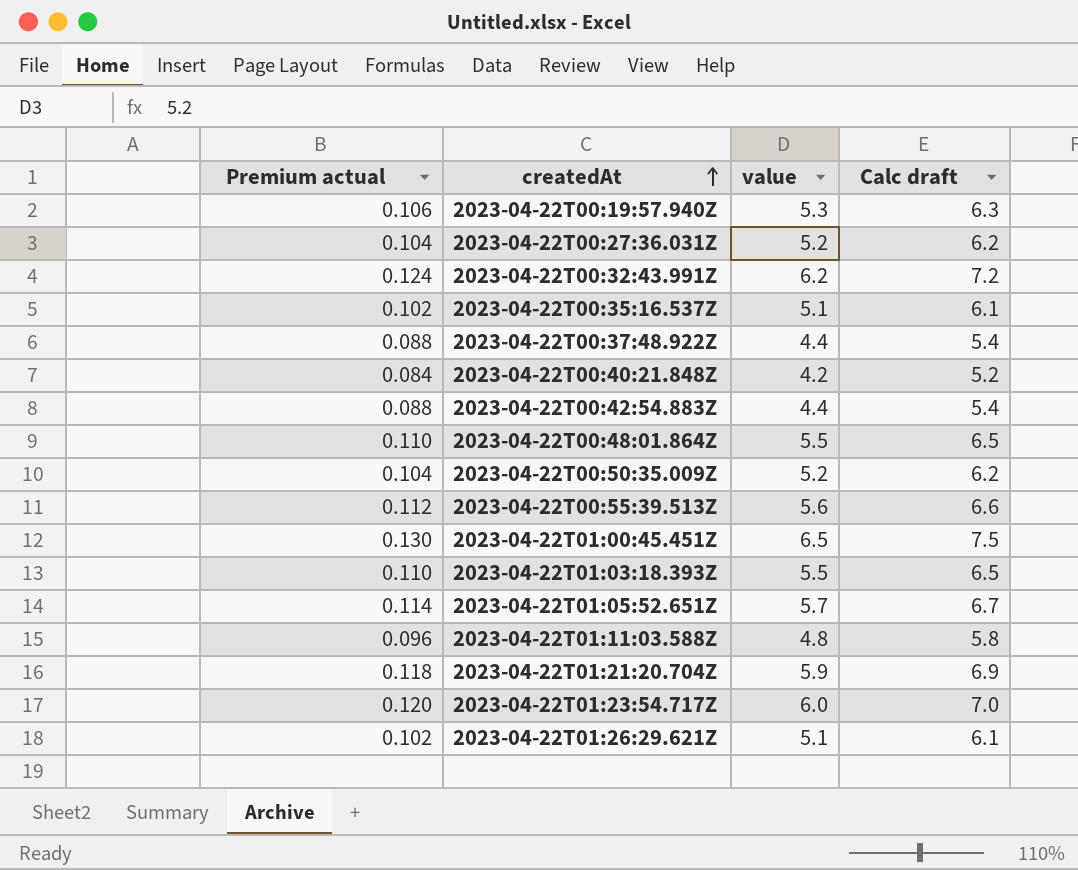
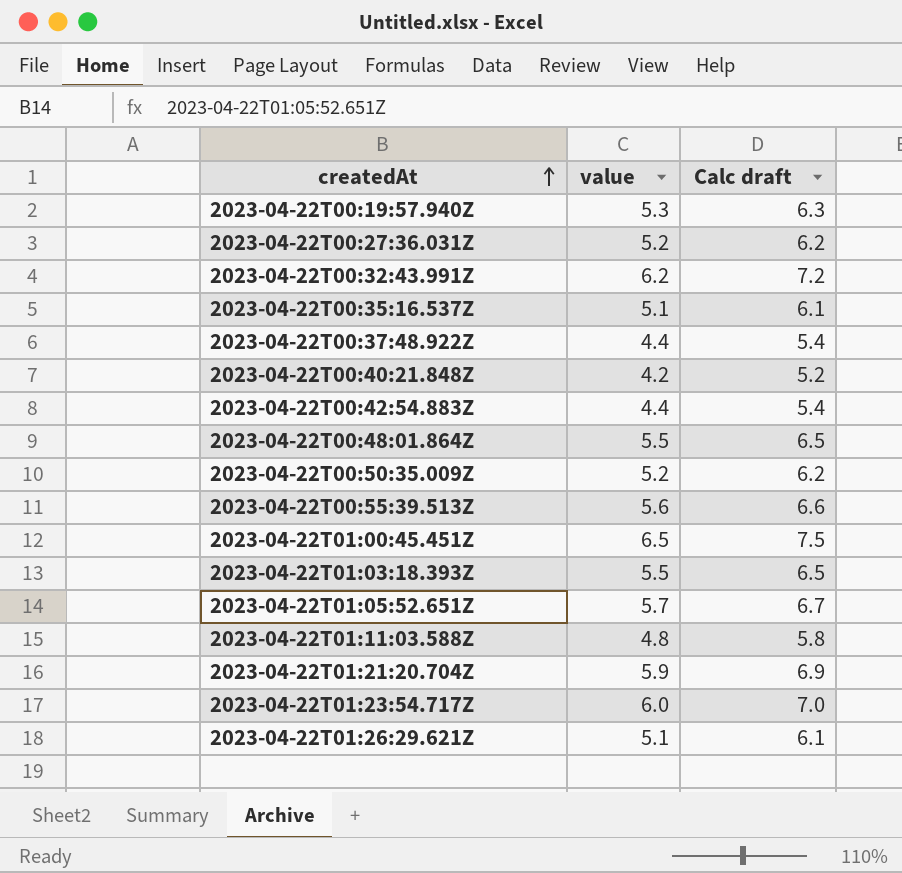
column Premium actual | formula: [value] * 0.02 -> none

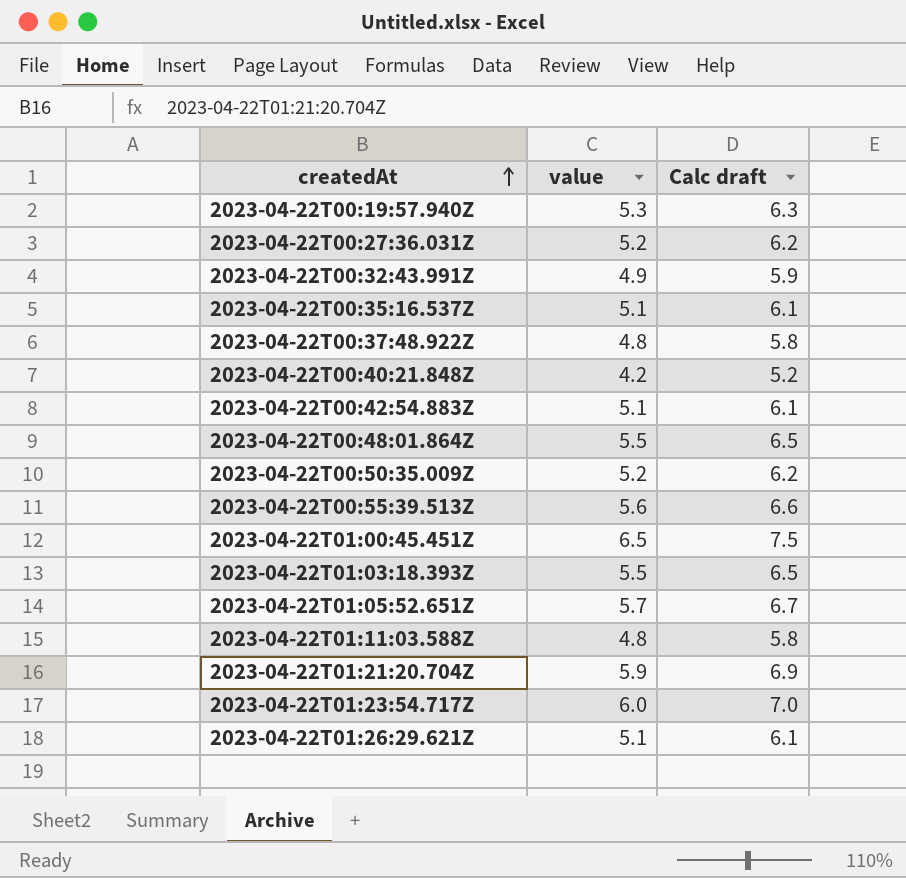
2023-04-22T00:32:43.991Z | value: 6.2 -> 4.9
2023-04-22T00:32:43.991Z | Calc draft: 7.2 -> 5.9
2023-04-22T00:37:48.922Z | value: 4.4 -> 4.8
2023-04-22T00:37:48.922Z | Calc draft: 5.4 -> 5.8
2023-04-22T00:42:54.883Z | value: 4.4 -> 5.1
2023-04-22T00:42:54.883Z | Calc draft: 5.4 -> 6.1

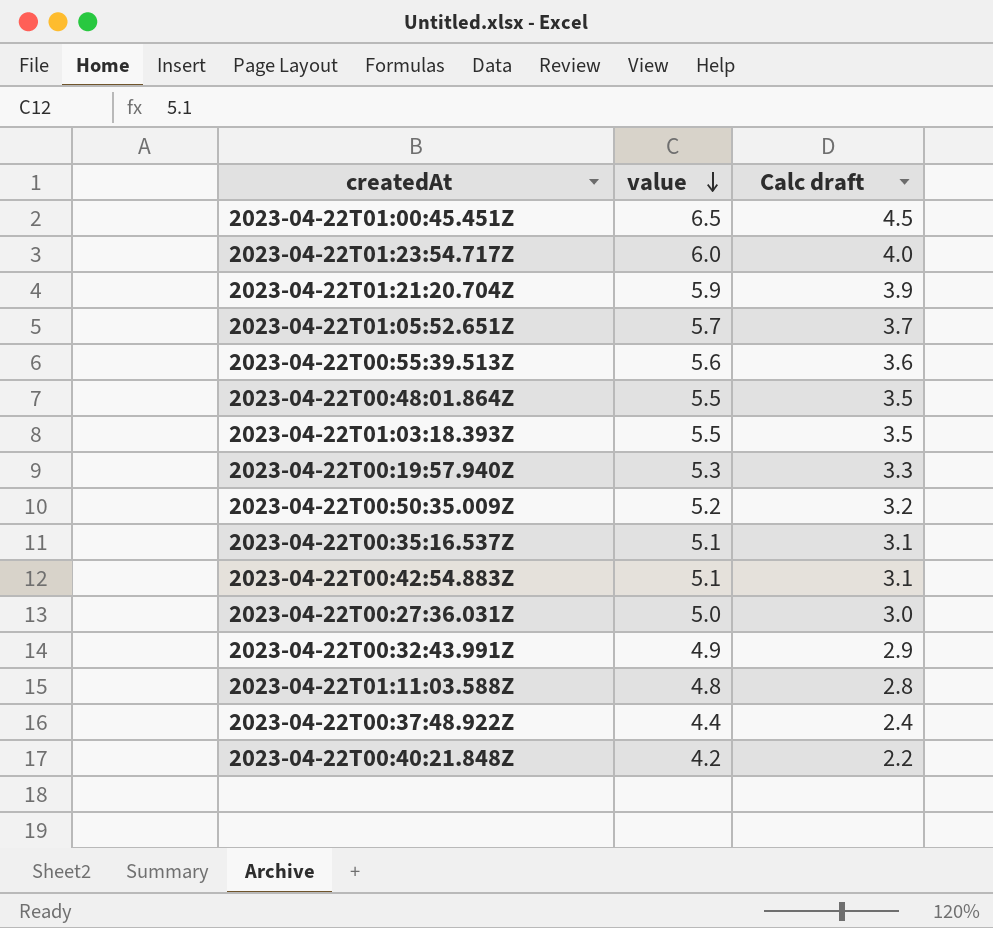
row order: createdAt ascending -> value descending
column Calc draft | formula: [value] + 1 -> [value] - 2
row 2023-04-22T01:26:29.621Z: 5.1 | 6.1 -> none
2023-04-22T00:27:36.031Z | value: 5.2 -> 5.0
2023-04-22T00:37:48.922Z | value: 4.8 -> 4.4

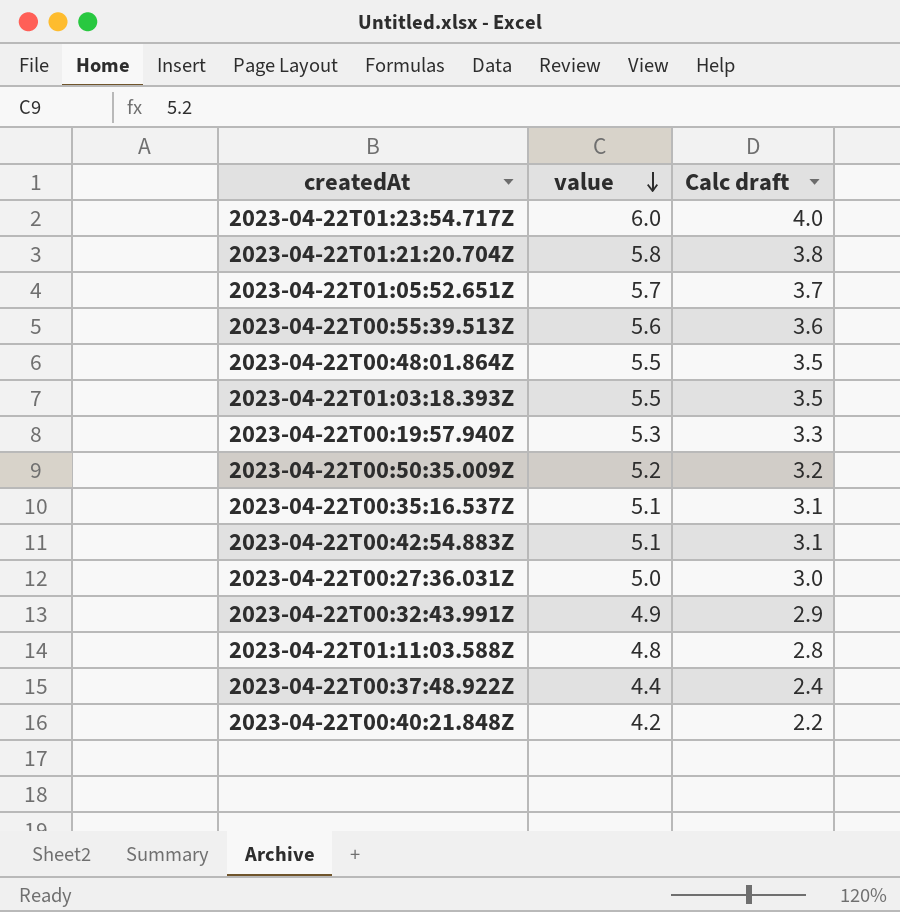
row 2023-04-22T01:00:45.451Z: 6.5 | 4.5 -> none
2023-04-22T01:21:20.704Z | value: 5.9 -> 5.8
2023-04-22T01:21:20.704Z | Calc draft: 3.9 -> 3.8

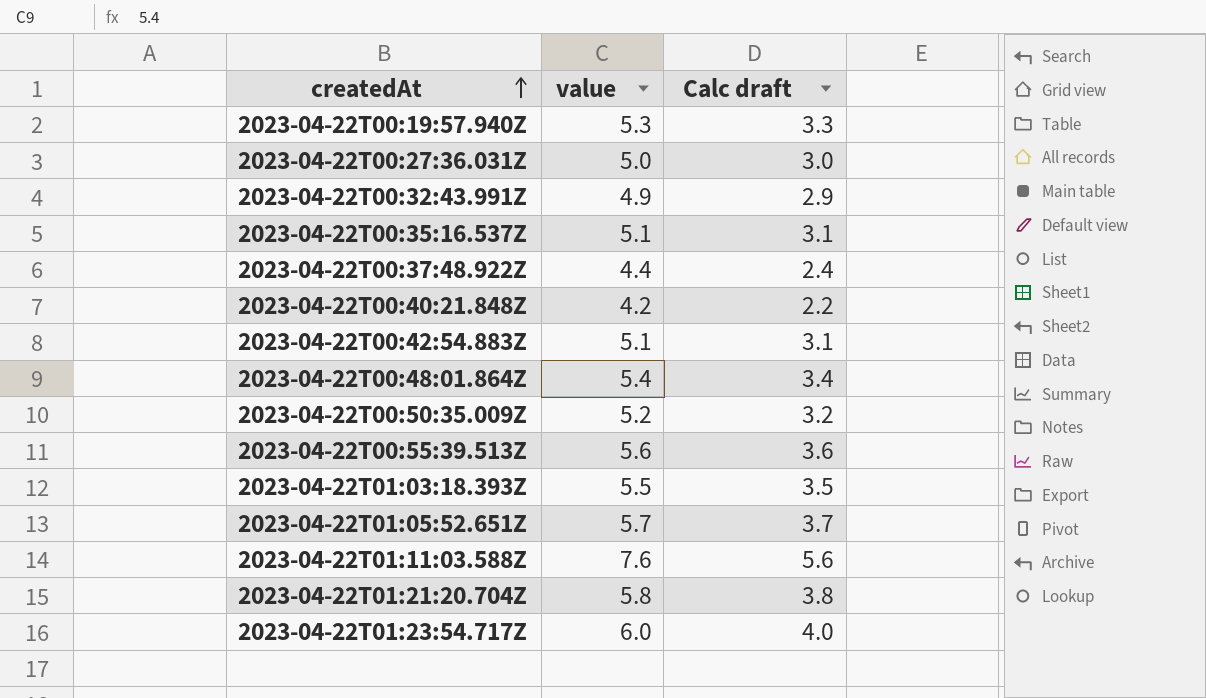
row order: value descending -> createdAt ascending
2023-04-22T00:48:01.864Z | value: 5.5 -> 5.4
2023-04-22T00:48:01.864Z | Calc draft: 3.5 -> 3.4
2023-04-22T01:11:03.588Z | value: 4.8 -> 7.6
2023-04-22T01:11:03.588Z | Calc draft: 2.8 -> 5.6

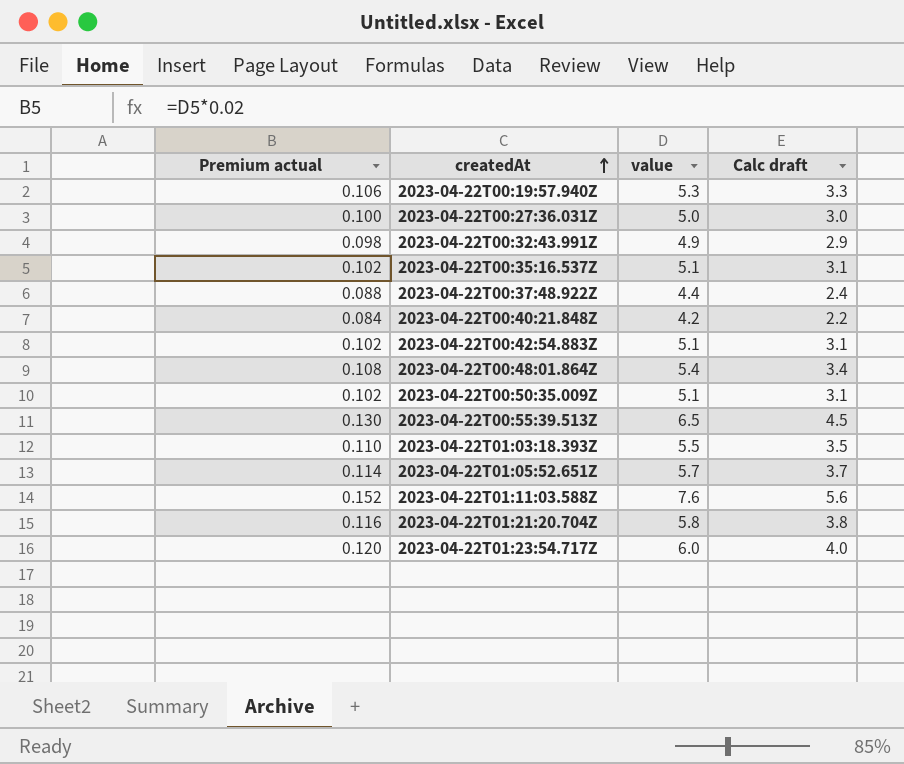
column Premium actual | formula: none -> [value] * 0.02
2023-04-22T00:50:35.009Z | value: 5.2 -> 5.1
2023-04-22T00:50:35.009Z | Calc draft: 3.2 -> 3.1
2023-04-22T00:55:39.513Z | value: 5.6 -> 6.5
2023-04-22T00:55:39.513Z | Calc draft: 3.6 -> 4.5

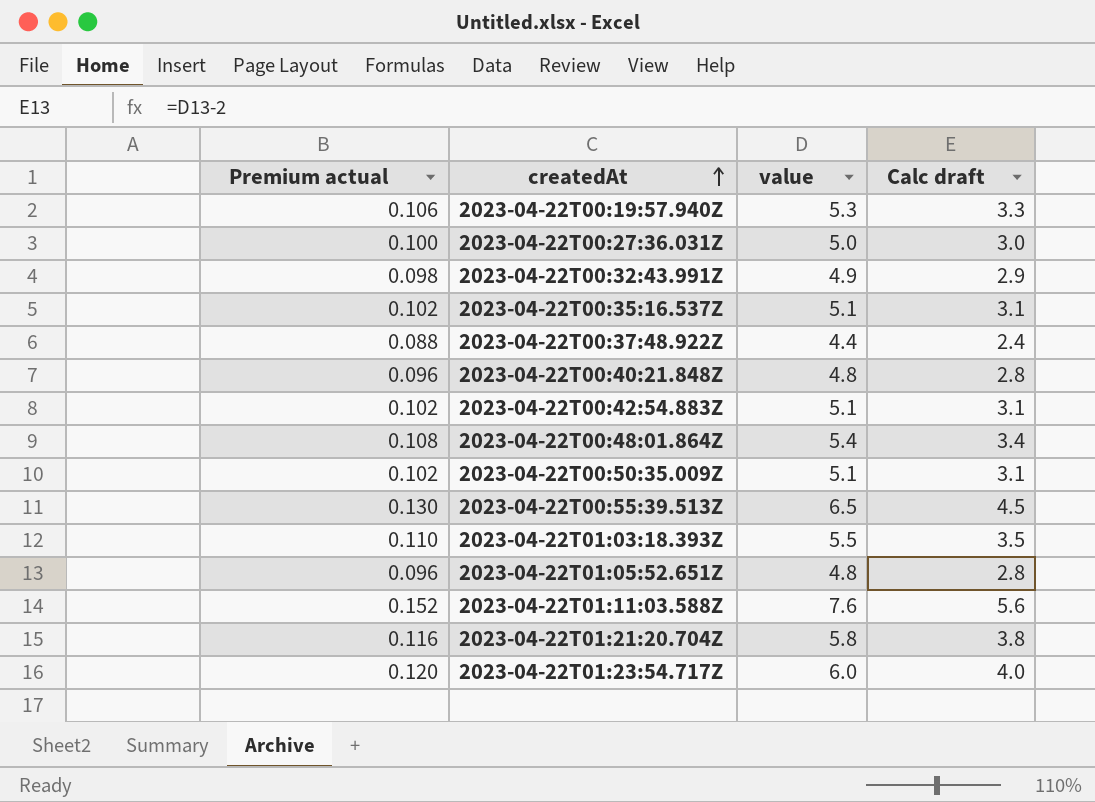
2023-04-22T00:40:21.848Z | Premium actual: 0.084 -> 0.096
2023-04-22T00:40:21.848Z | value: 4.2 -> 4.8
2023-04-22T00:40:21.848Z | Calc draft: 2.2 -> 2.8
2023-04-22T01:05:52.651Z | Premium actual: 0.114 -> 0.096
2023-04-22T01:05:52.651Z | value: 5.7 -> 4.8
2023-04-22T01:05:52.651Z | Calc draft: 3.7 -> 2.8

